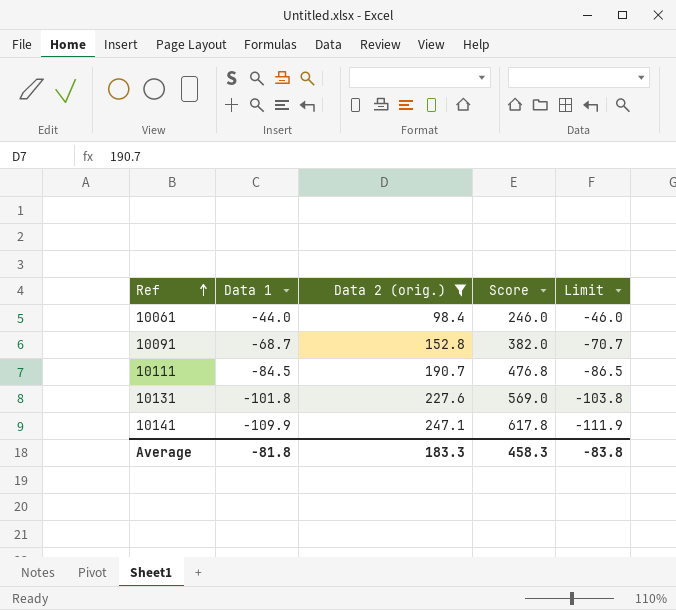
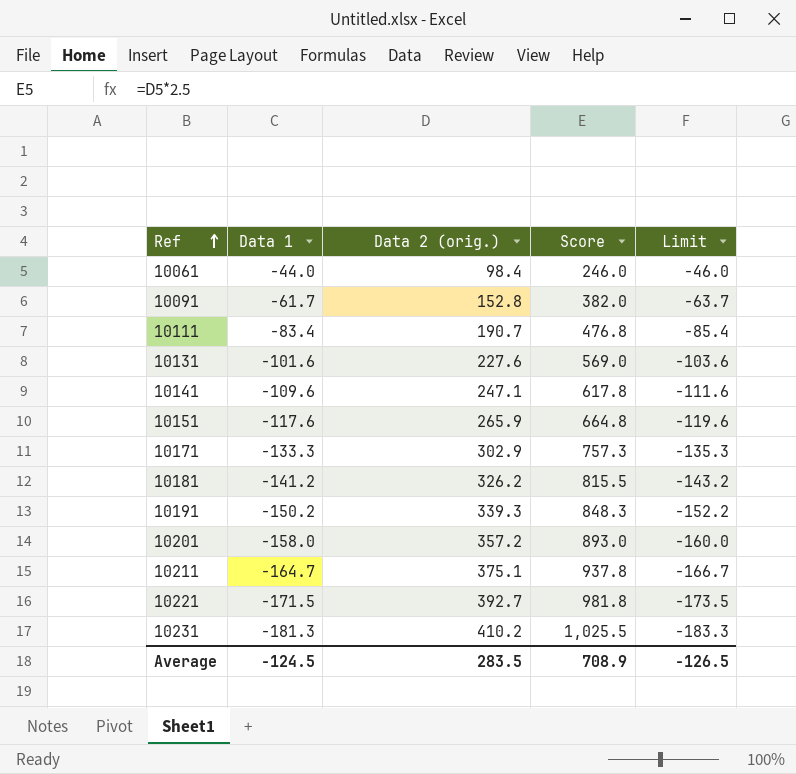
filter: Data 2 (orig.) <= 247.1 -> none
10091 | Data 1: -68.7 -> -61.7
10091 | Limit: -70.7 -> -63.7
10111 | Data 1: -84.5 -> -83.4
10111 | Limit: -86.5 -> -85.4
10131 | Data 1: -101.8 -> -101.6
10131 | Limit: -103.8 -> -103.6
10141 | Data 1: -109.9 -> -109.6
10141 | Limit: -111.9 -> -111.6
Average | Data 1: -81.8 -> -124.5
Average | Data 2 (orig.): 183.3 -> 283.5
Average | Score: 458.3 -> 708.9
Average | Limit: -83.8 -> -126.5

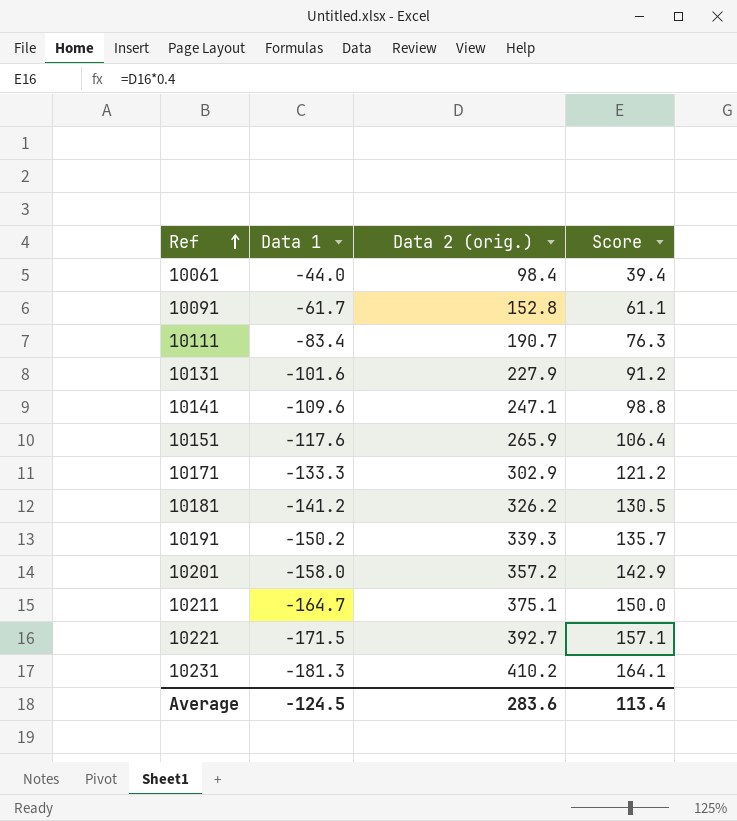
column Limit | formula: [Data 1] - 2 -> none
column Score | formula: [Data 2 (orig.)] * 2.5 -> [Data 2 (orig.)] * 0.4
10131 | Data 2 (orig.): 227.6 -> 227.9
Average | Data 2 (orig.): 283.5 -> 283.6
Average | Score: 708.9 -> 113.4

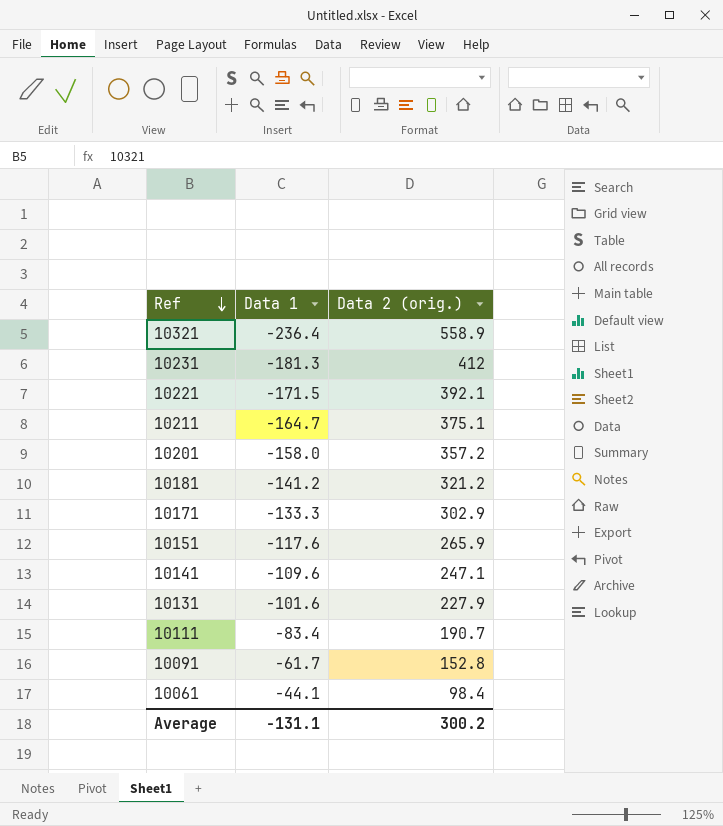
row order: Ref ascending -> Ref descending
column Score | formula: [Data 2 (orig.)] * 0.4 -> none
row 10191: -150.2 | 339.3 | 135.7 -> none
row 10321: none -> -236.4 | 558.9
10231 | Data 2 (orig.): 410.2 -> 412
10221 | Data 2 (orig.): 392.7 -> 392.1
10181 | Data 2 (orig.): 326.2 -> 321.2
10061 | Data 1: -44.0 -> -44.1
Average | Data 1: -124.5 -> -131.1
Average | Data 2 (orig.): 283.6 -> 300.2

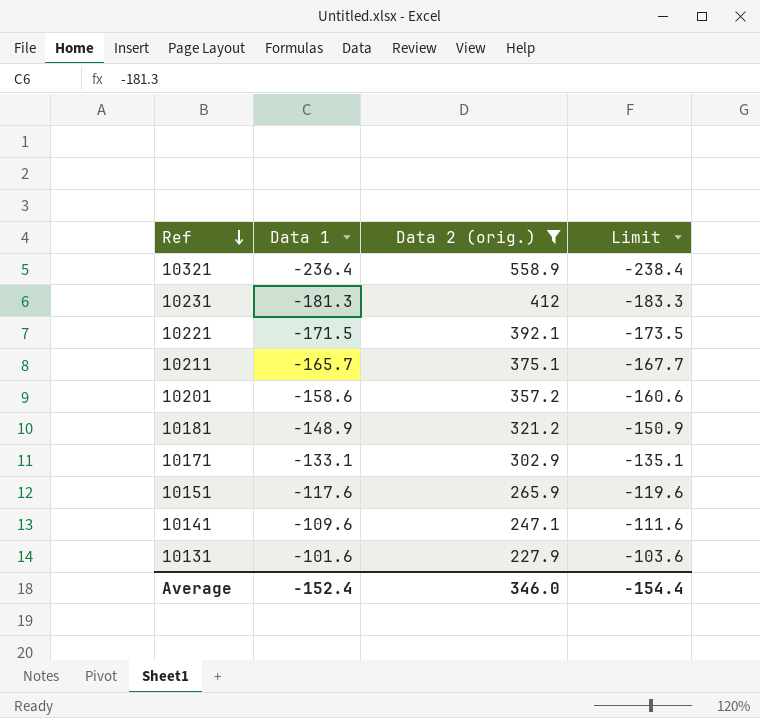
filter: none -> Data 2 (orig.) >= 227.9
column Limit | formula: none -> [Data 1] - 2
10211 | Data 1: -164.7 -> -165.7
10201 | Data 1: -158.0 -> -158.6
10181 | Data 1: -141.2 -> -148.9
10171 | Data 1: -133.3 -> -133.1
Average | Data 1: -131.1 -> -152.4
Average | Data 2 (orig.): 300.2 -> 346.0

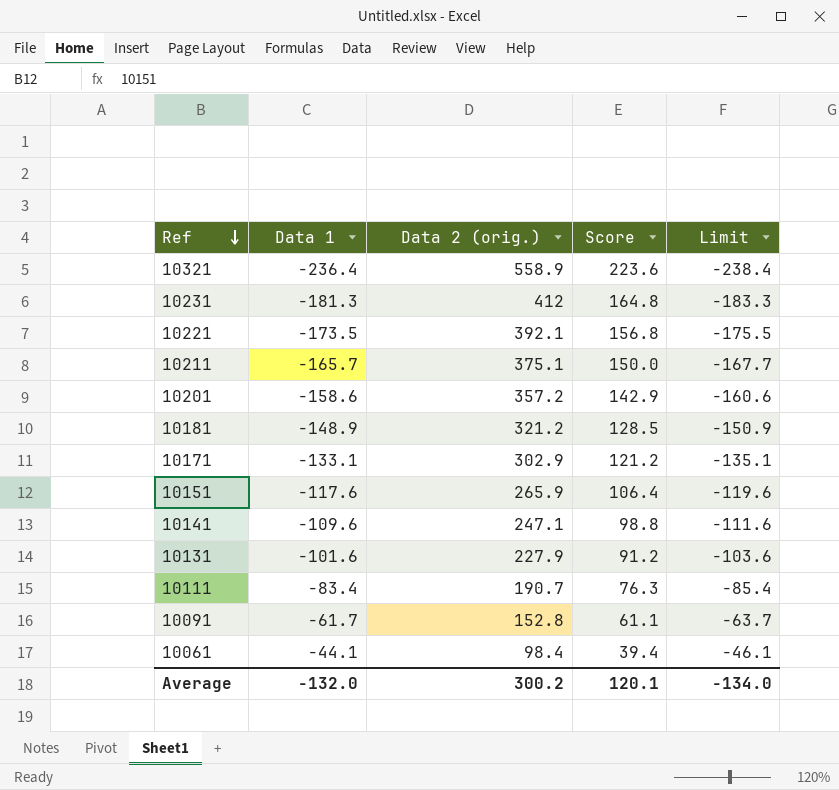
filter: Data 2 (orig.) >= 227.9 -> none
column Score | formula: none -> [Data 2 (orig.)] * 0.4
10221 | Data 1: -171.5 -> -173.5
10221 | Limit: -173.5 -> -175.5
Average | Data 1: -152.4 -> -132.0
Average | Data 2 (orig.): 346.0 -> 300.2
Average | Limit: -154.4 -> -134.0

